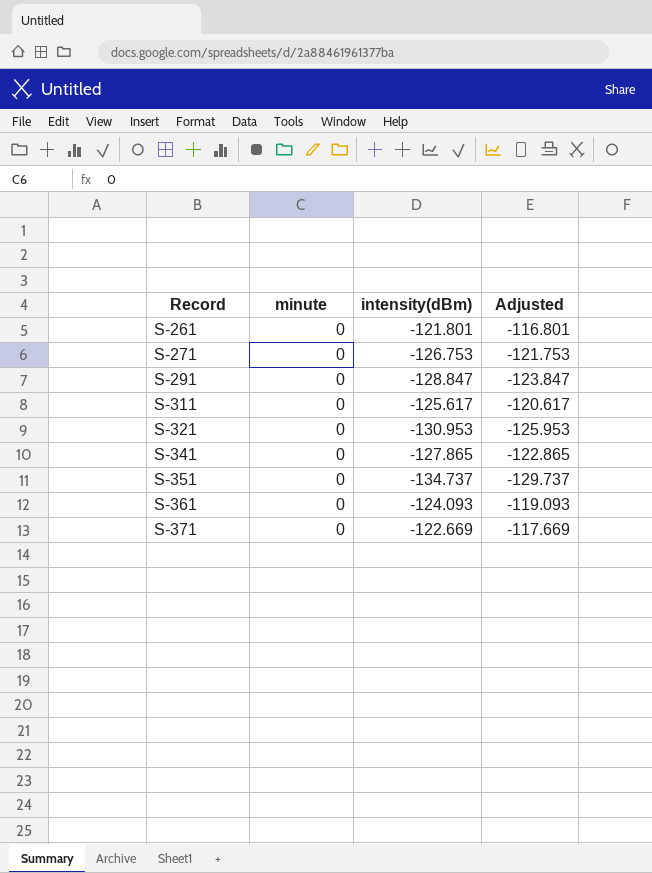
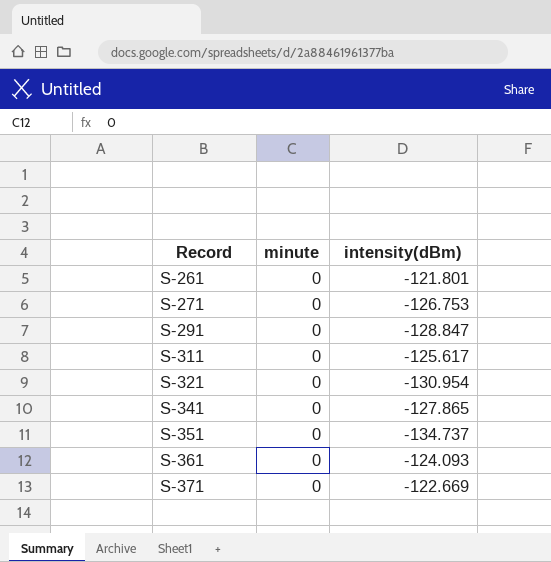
column Adjusted | formula: [intensity(dBm)] + 5 -> none
S-321 | intensity(dBm): -130.953 -> -130.954

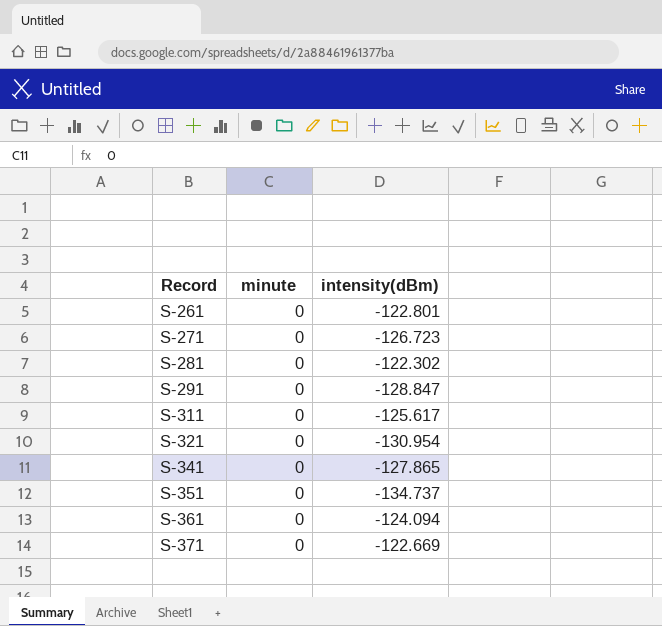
S-261 | intensity(dBm): -121.801 -> -122.801
S-271 | intensity(dBm): -126.753 -> -126.723
row S-281: none -> 0 | -122.302
S-361 | intensity(dBm): -124.093 -> -124.094

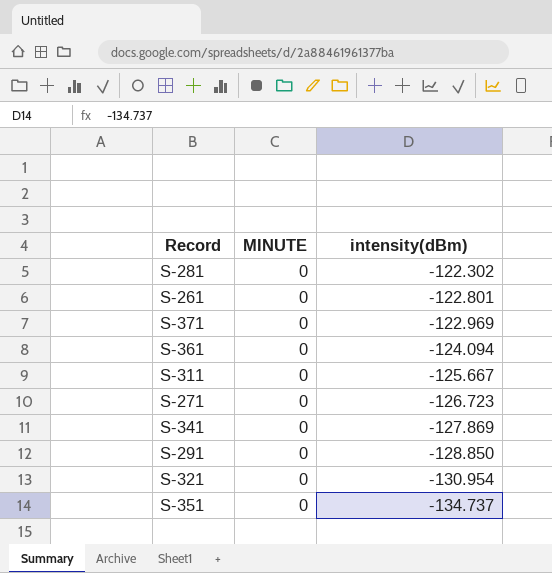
row order: Record ascending -> intensity(dBm) descending
column name: minute -> MINUTE
S-371 | intensity(dBm): -122.669 -> -122.969
S-311 | intensity(dBm): -125.617 -> -125.667
S-341 | intensity(dBm): -127.865 -> -127.869
S-291 | intensity(dBm): -128.847 -> -128.850

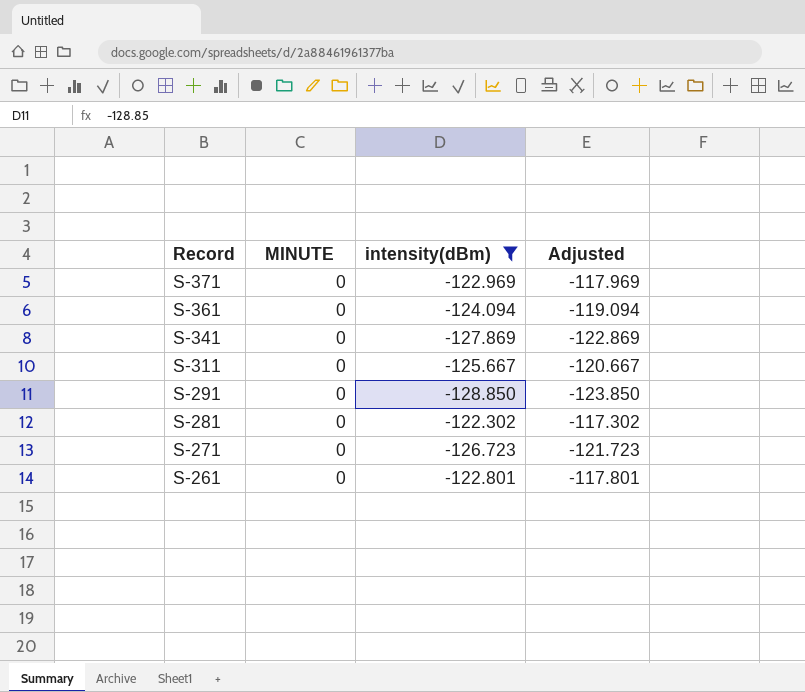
filter: none -> intensity(dBm) >= -128.850
row order: intensity(dBm) descending -> Record descending
column Adjusted | formula: none -> [intensity(dBm)] + 5

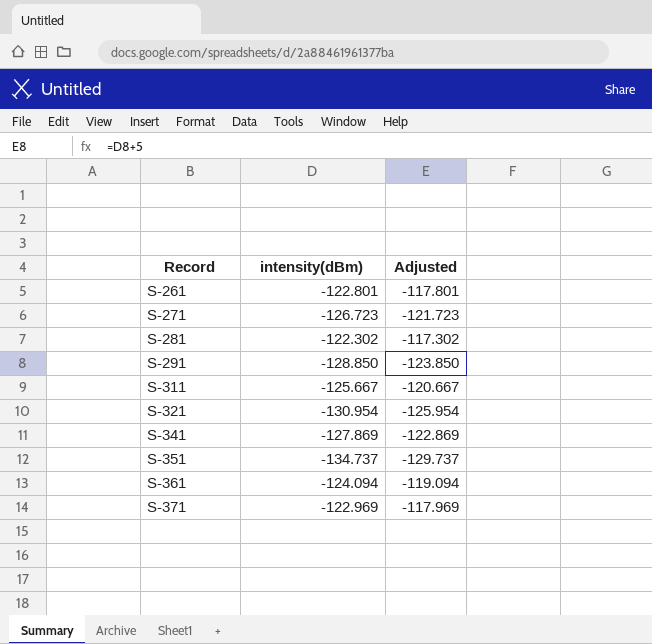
filter: intensity(dBm) >= -128.850 -> none
row order: Record descending -> Record ascending
column MINUTE | position: 2 -> none

